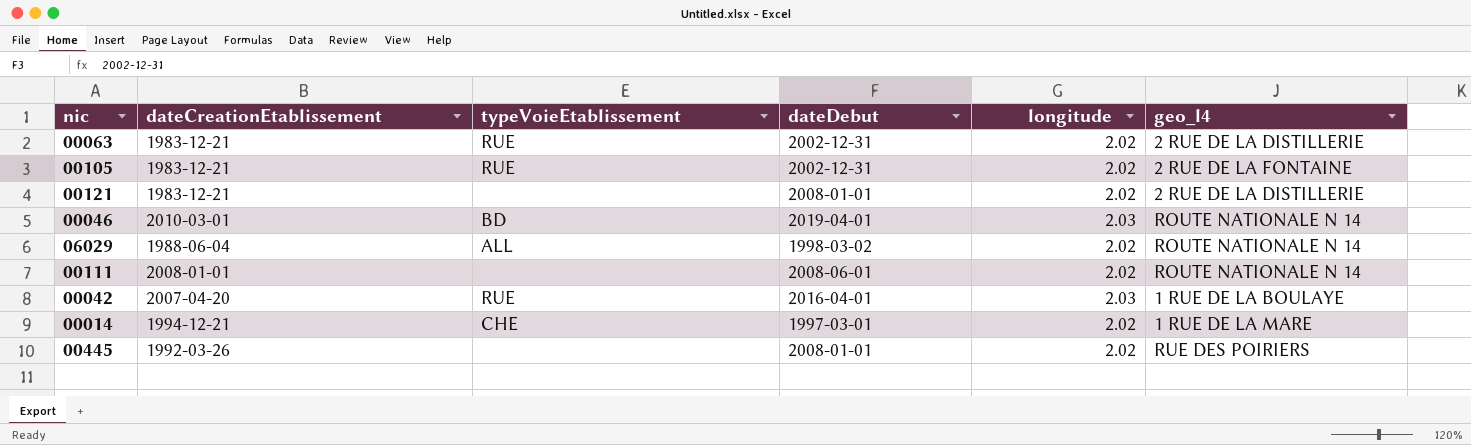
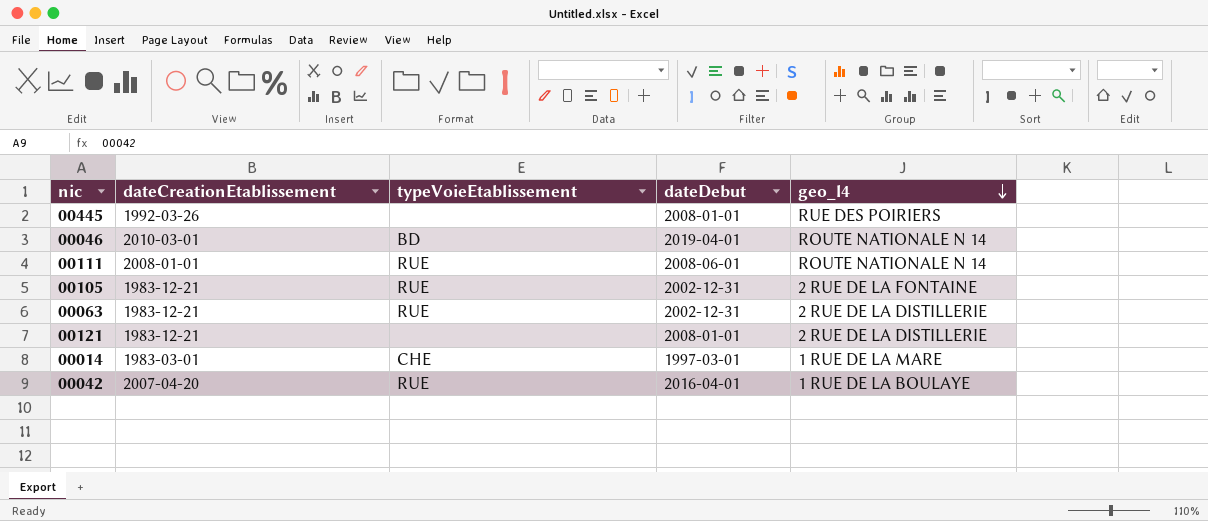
row order: none -> geo_l4 descending
column longitude | position: 5 -> none
row 06029: 1988-06-04 | ALL | 1998-03-02 | 2.02 | ROUTE NATIONALE N 14 -> none
00111 | typeVoieEtablissement: none -> RUE
00014 | dateCreationEtablissement: 1994-12-21 -> 1983-03-01

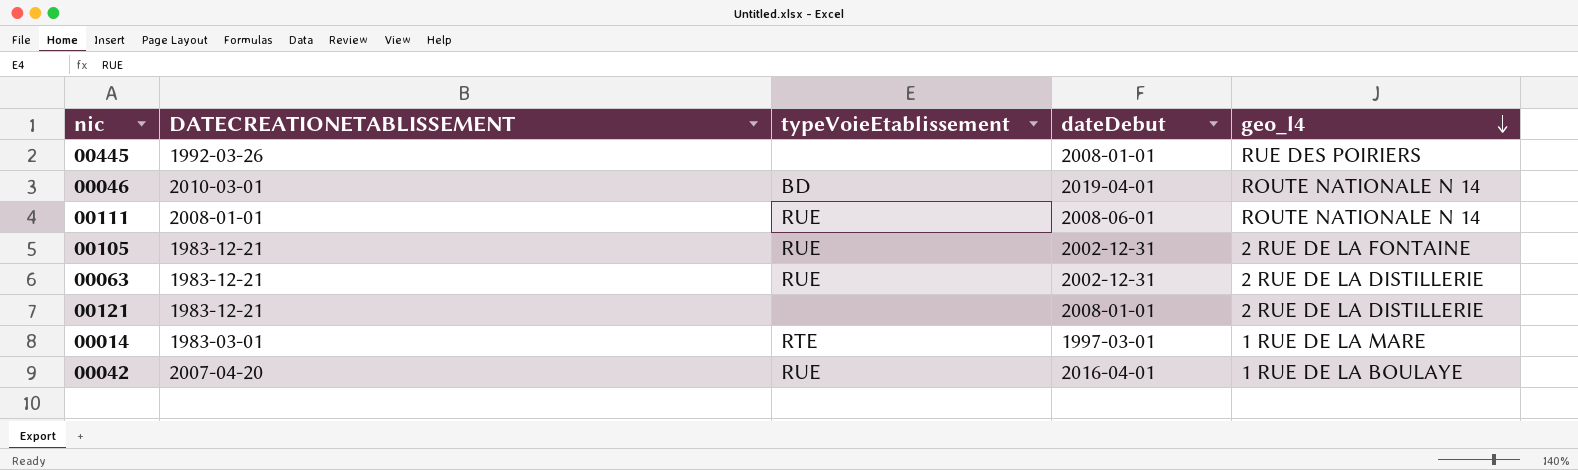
column name: dateCreationEtablissement -> DATECREATIONETABLISSEMENT
00014 | typeVoieEtablissement: CHE -> RTE

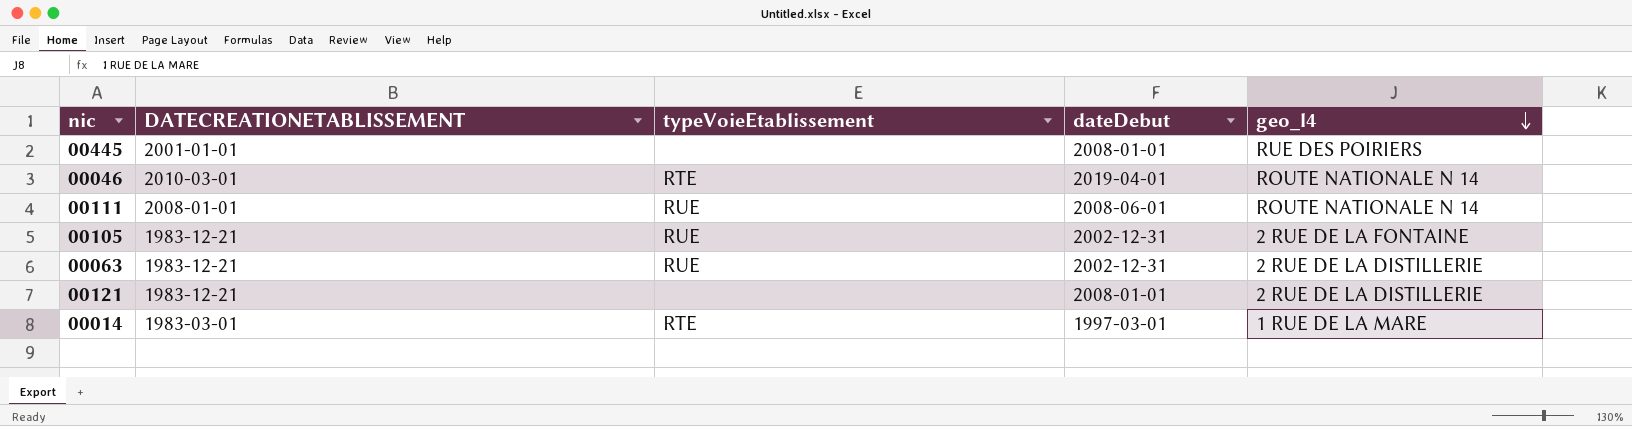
row 00042: 2007-04-20 | RUE | 2016-04-01 | 1 RUE DE LA BOULAYE -> none
00445 | DATECREATIONETABLISSEMENT: 1992-03-26 -> 2001-01-01
00046 | typeVoieEtablissement: BD -> RTE

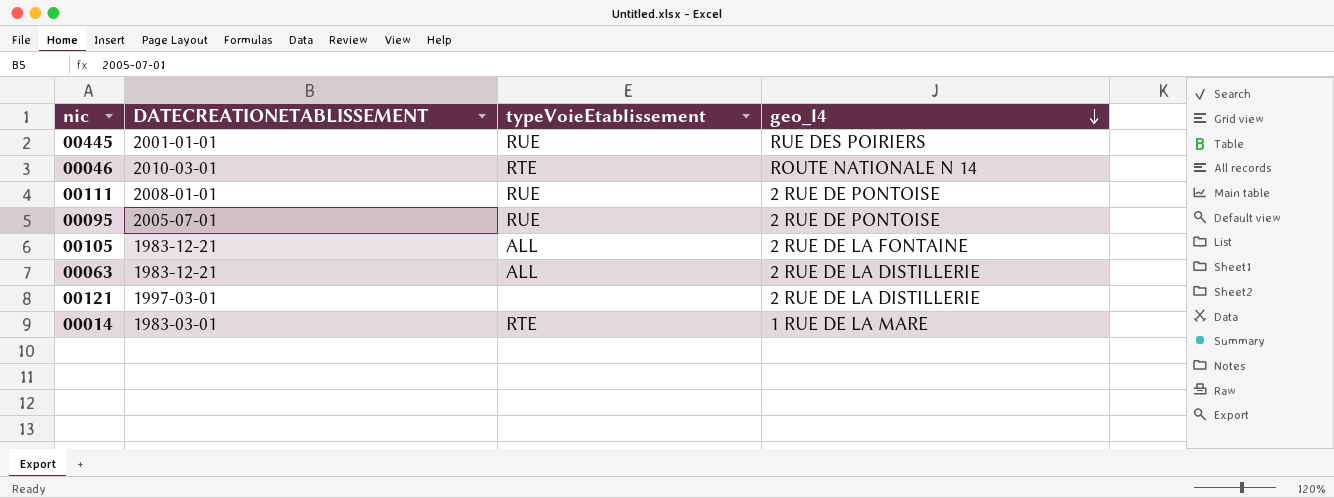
column dateDebut | position: 4 -> none
00445 | typeVoieEtablissement: none -> RUE
00111 | geo_l4: ROUTE NATIONALE N 14 -> 2 RUE DE PONTOISE
row 00095: none -> 2005-07-01 | RUE | 2 RUE DE PONTOISE
00105 | typeVoieEtablissement: RUE -> ALL
00063 | typeVoieEtablissement: RUE -> ALL
00121 | DATECREATIONETABLISSEMENT: 1983-12-21 -> 1997-03-01

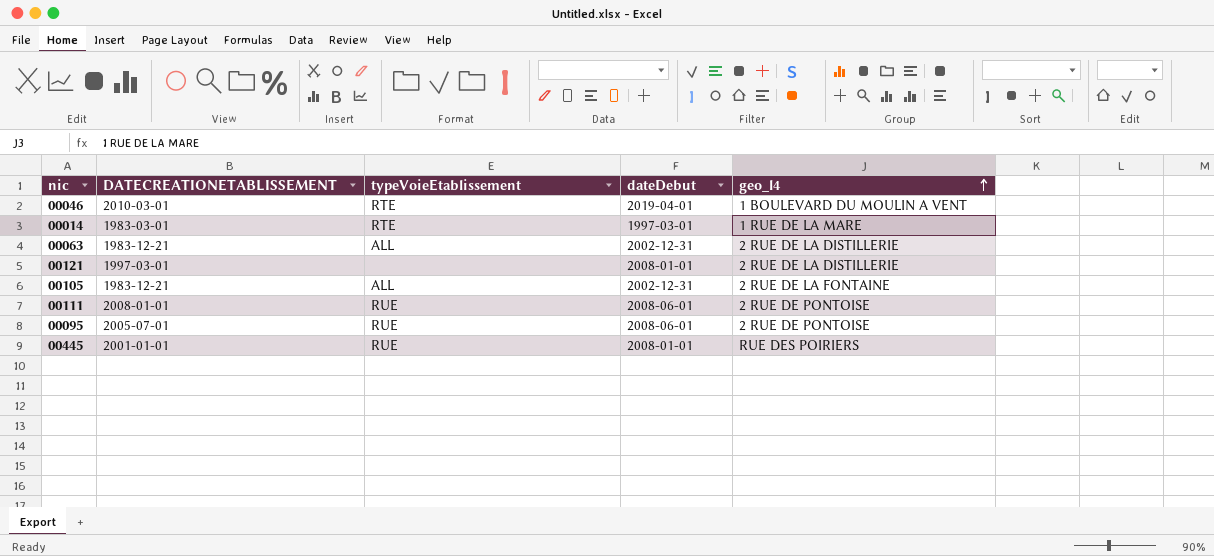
row order: geo_l4 descending -> geo_l4 ascending
column dateDebut | position: none -> 4
00046 | geo_l4: ROUTE NATIONALE N 14 -> 1 BOULEVARD DU MOULIN A VENT

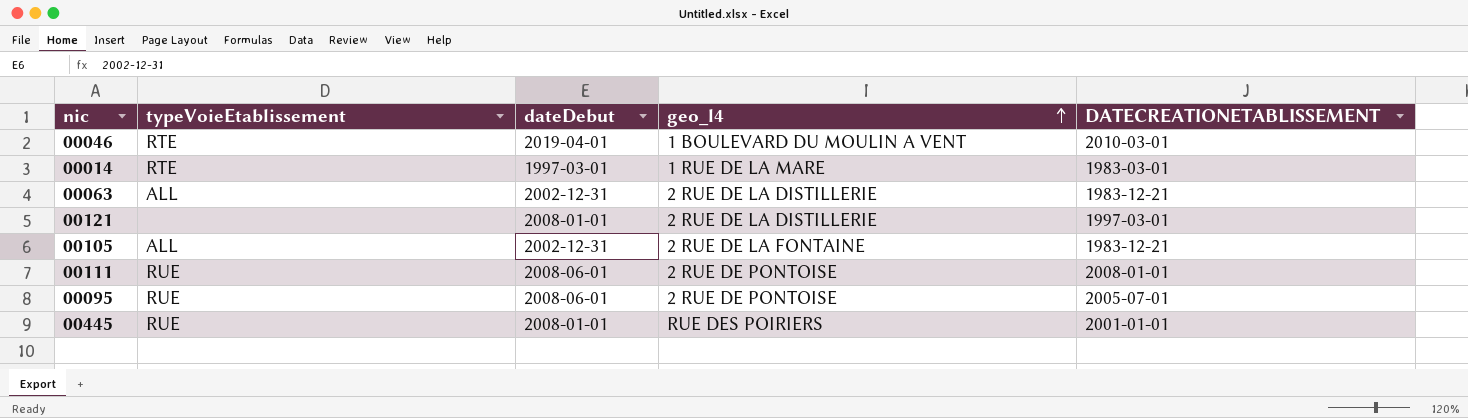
column DATECREATIONETABLISSEMENT | position: 2 -> 5

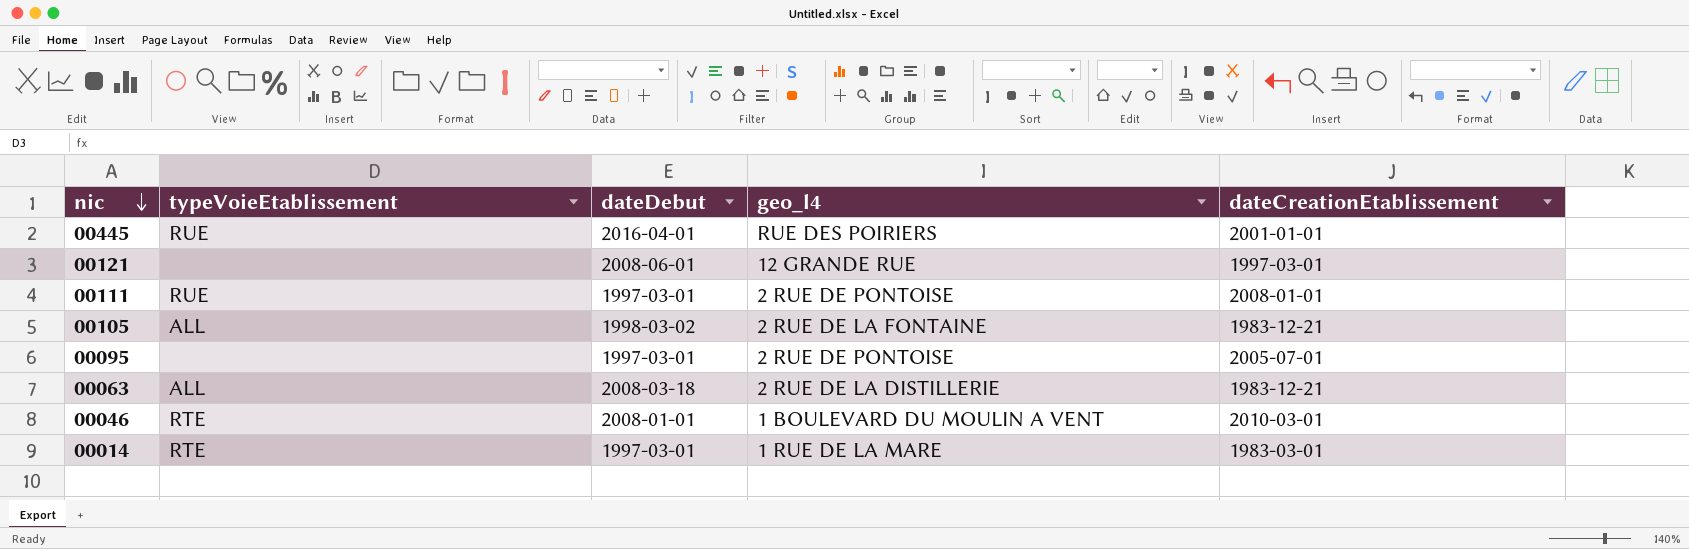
row order: geo_l4 ascending -> nic descending
column name: DATECREATIONETABLISSEMENT -> dateCreationEtablissement
00445 | dateDebut: 2008-01-01 -> 2016-04-01
00121 | dateDebut: 2008-01-01 -> 2008-06-01
00121 | geo_l4: 2 RUE DE LA DISTILLERIE -> 12 GRANDE RUE
00111 | dateDebut: 2008-06-01 -> 1997-03-01
00105 | dateDebut: 2002-12-31 -> 1998-03-02
00095 | typeVoieEtablissement: RUE -> none
00095 | dateDebut: 2008-06-01 -> 1997-03-01
00063 | dateDebut: 2002-12-31 -> 2008-03-18
00046 | dateDebut: 2019-04-01 -> 2008-01-01

